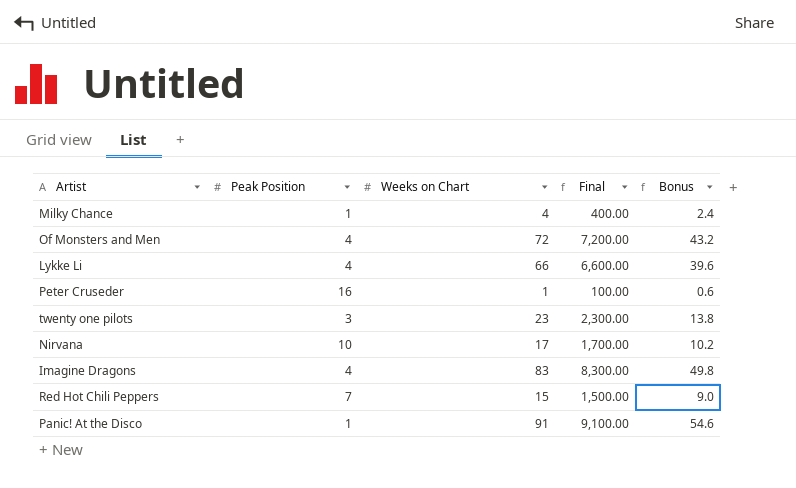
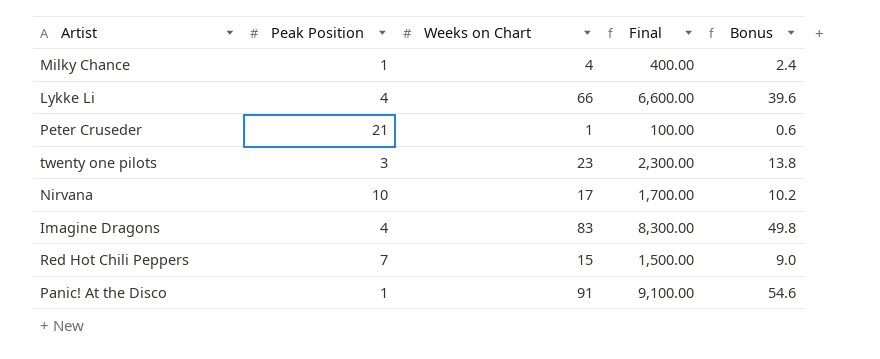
row Of Monsters and Men: 4 | 72 | 7,200.00 | 43.2 -> none
Peter Cruseder | Peak Position: 16 -> 21

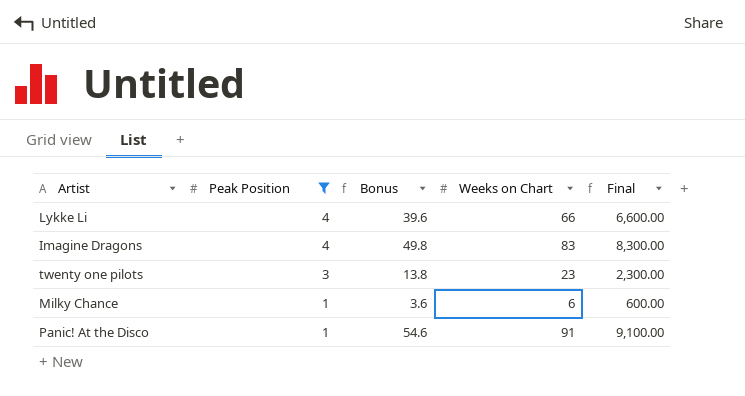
filter: none -> Peak Position <= 4
row order: none -> Peak Position descending
column Bonus | position: 5 -> 3
Milky Chance | Bonus: 2.4 -> 3.6
Milky Chance | Weeks on Chart: 4 -> 6
Milky Chance | Final: 400.00 -> 600.00

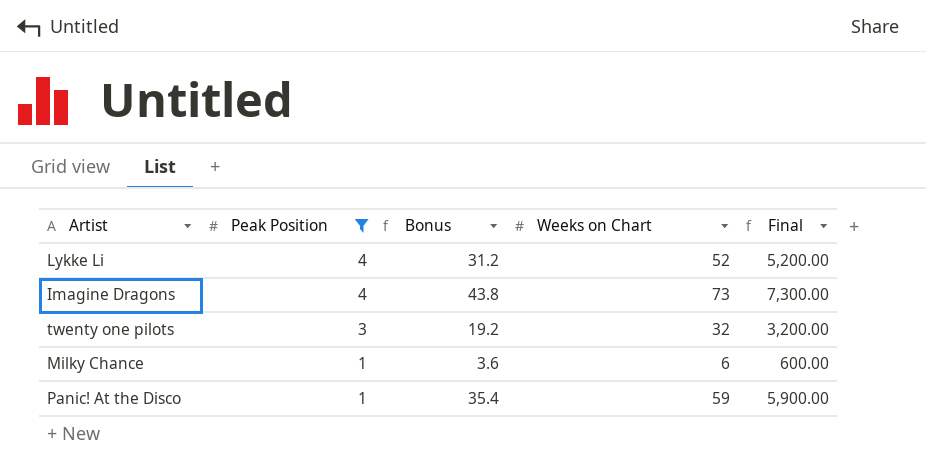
Lykke Li | Bonus: 39.6 -> 31.2
Lykke Li | Weeks on Chart: 66 -> 52
Lykke Li | Final: 6,600.00 -> 5,200.00
Imagine Dragons | Bonus: 49.8 -> 43.8
Imagine Dragons | Weeks on Chart: 83 -> 73
Imagine Dragons | Final: 8,300.00 -> 7,300.00
twenty one pilots | Bonus: 13.8 -> 19.2
twenty one pilots | Weeks on Chart: 23 -> 32
twenty one pilots | Final: 2,300.00 -> 3,200.00
Panic! At the Disco | Bonus: 54.6 -> 35.4
Panic! At the Disco | Weeks on Chart: 91 -> 59
Panic! At the Disco | Final: 9,100.00 -> 5,900.00

